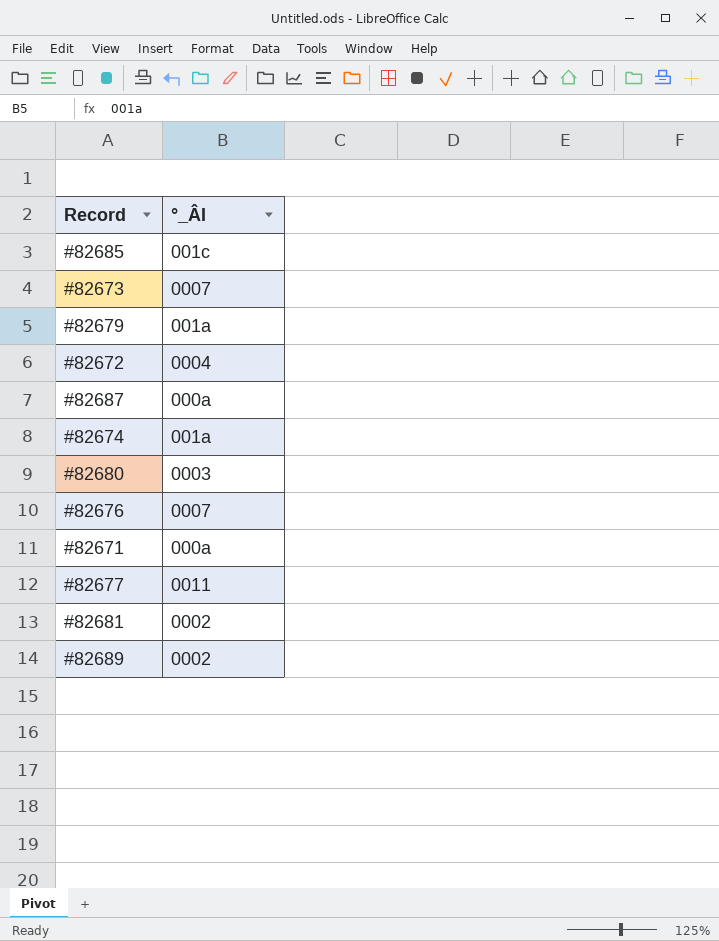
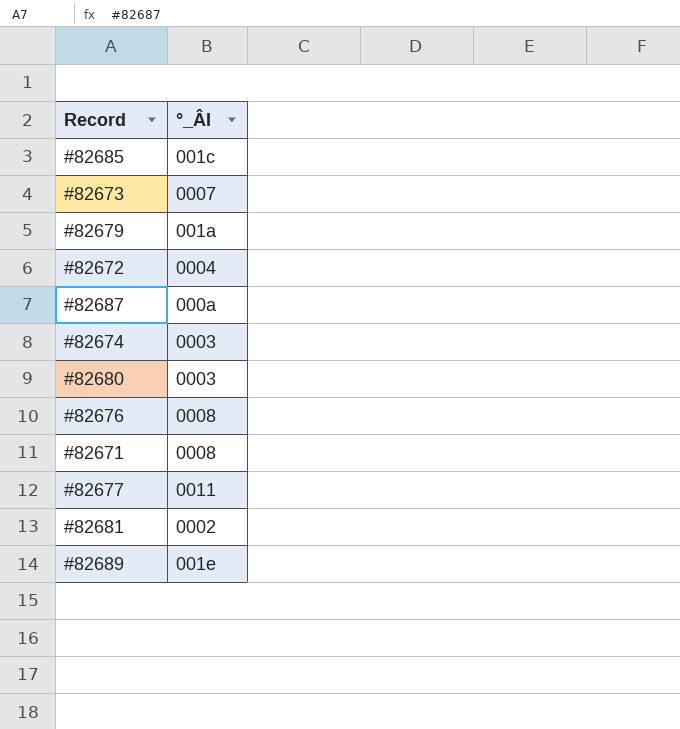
#82674 | °_ÂI: 001a -> 0003
#82676 | °_ÂI: 0007 -> 0008
#82671 | °_ÂI: 000a -> 0008
#82689 | °_ÂI: 0002 -> 001e

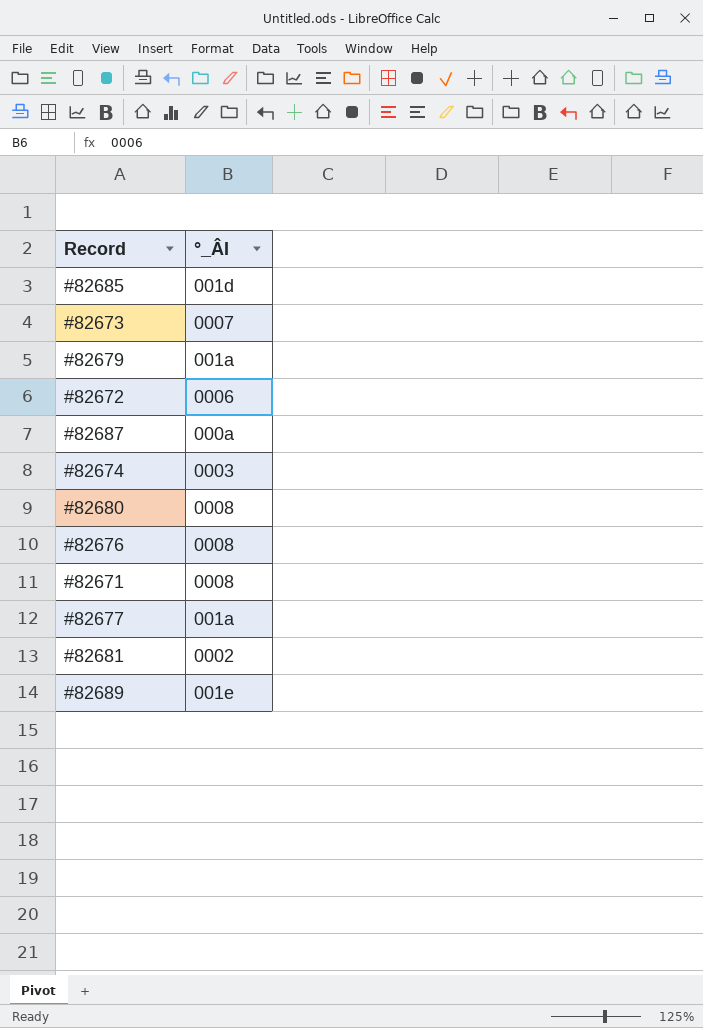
#82685 | °_ÂI: 001c -> 001d
#82672 | °_ÂI: 0004 -> 0006
#82680 | °_ÂI: 0003 -> 0008
#82677 | °_ÂI: 0011 -> 001a

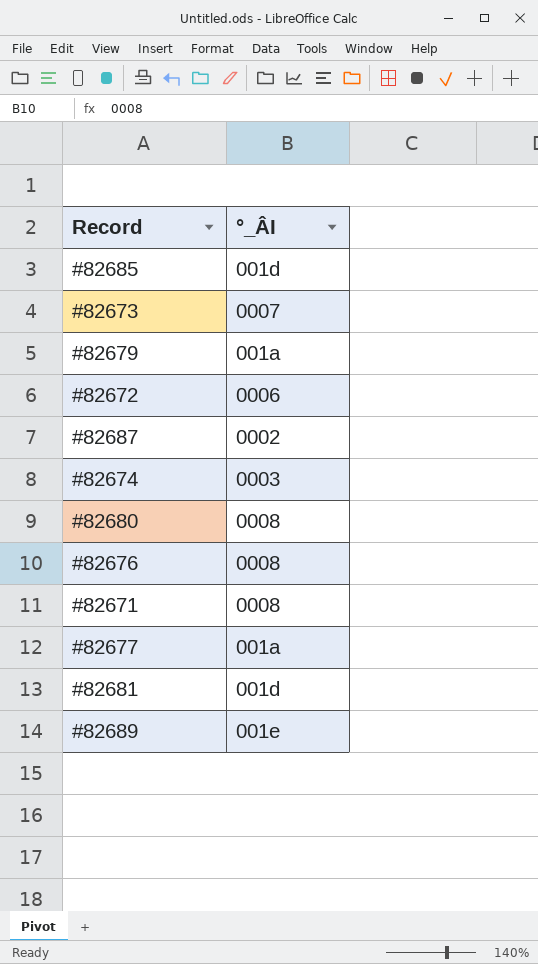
#82687 | °_ÂI: 000a -> 0002
#82681 | °_ÂI: 0002 -> 001d

